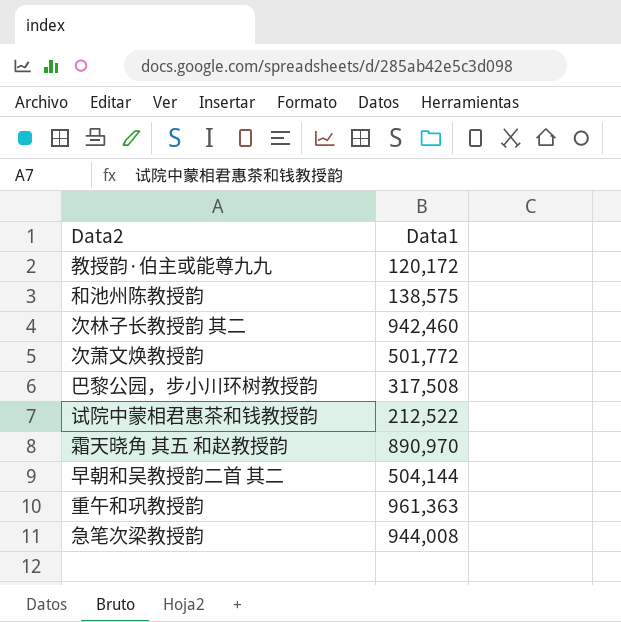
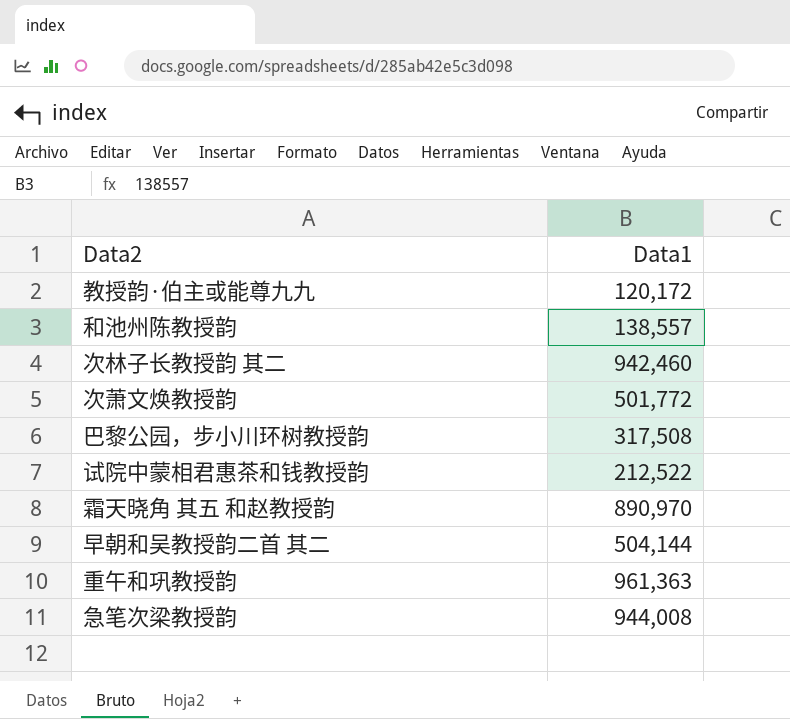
和池州陈教授韵 | Data1: 138,575 -> 138,557

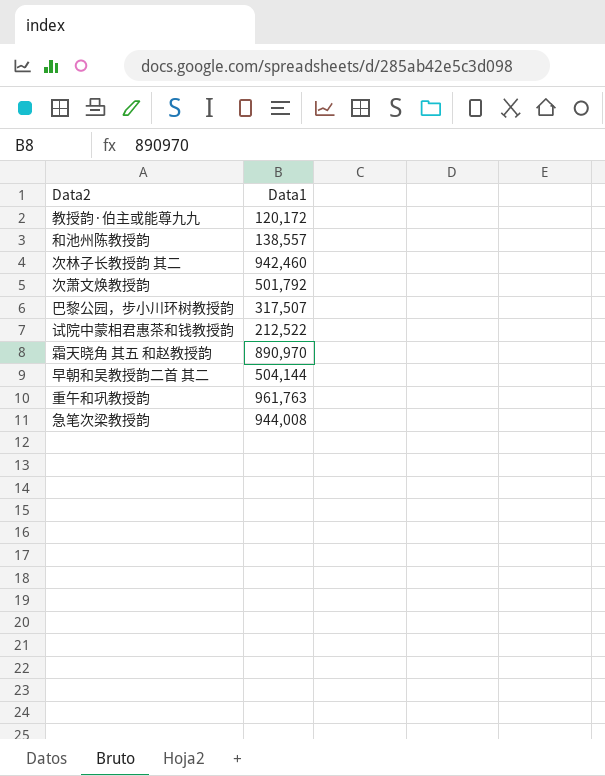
次萧文焕教授韵 | Data1: 501,772 -> 501,792
巴黎公园，步小川环树教授韵 | Data1: 317,508 -> 317,507
重午和巩教授韵 | Data1: 961,363 -> 961,763

